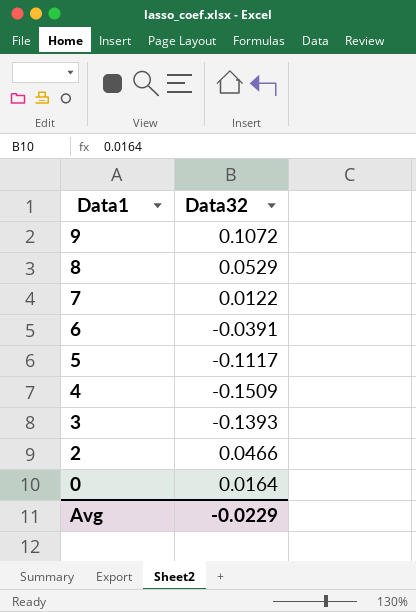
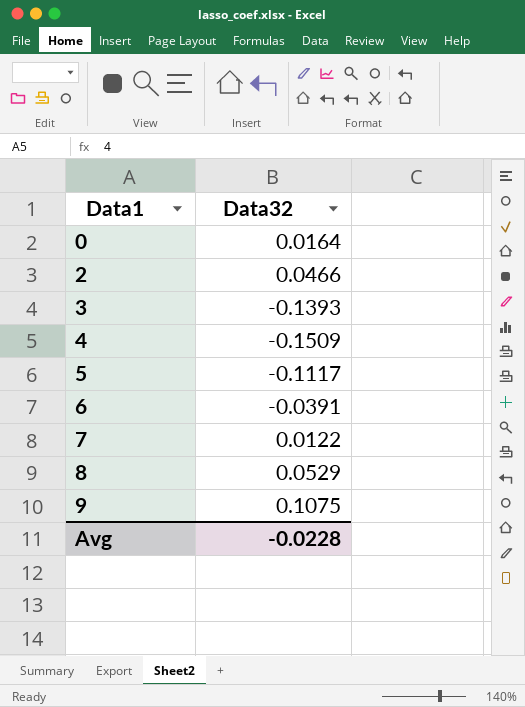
row order: Data1 descending -> Data1 ascending
9 | Data32: 0.1072 -> 0.1075
Avg | Data32: -0.0229 -> -0.0228

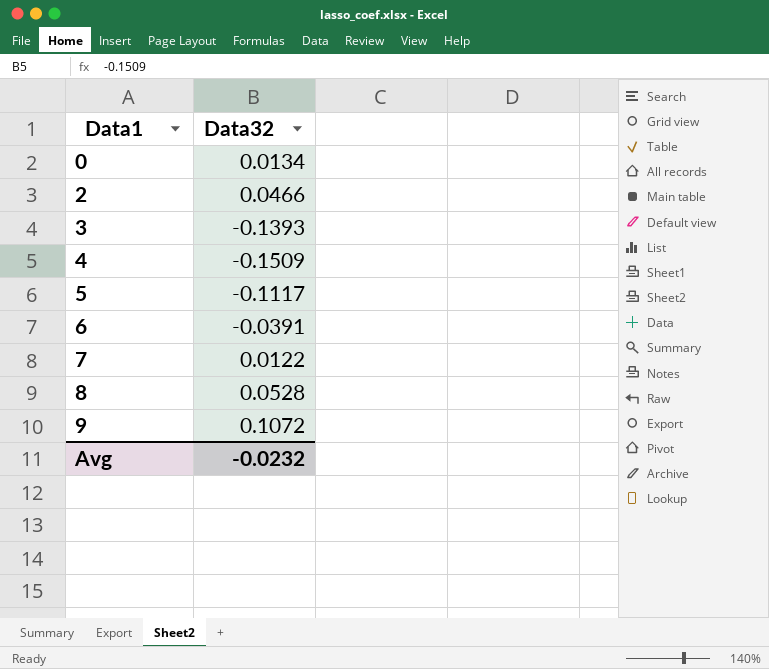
0 | Data32: 0.0164 -> 0.0134
8 | Data32: 0.0529 -> 0.0528
9 | Data32: 0.1075 -> 0.1072
Avg | Data32: -0.0228 -> -0.0232

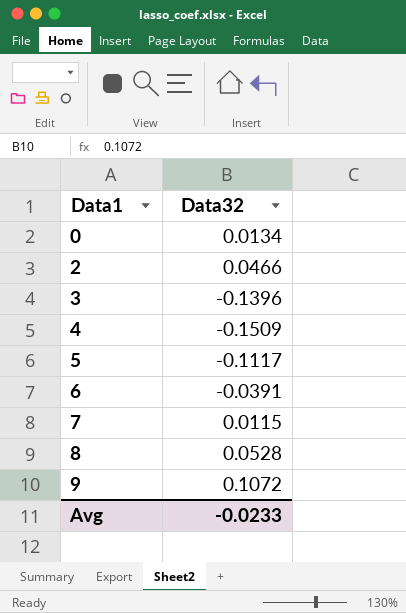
3 | Data32: -0.1393 -> -0.1396
7 | Data32: 0.0122 -> 0.0115
Avg | Data32: -0.0232 -> -0.0233

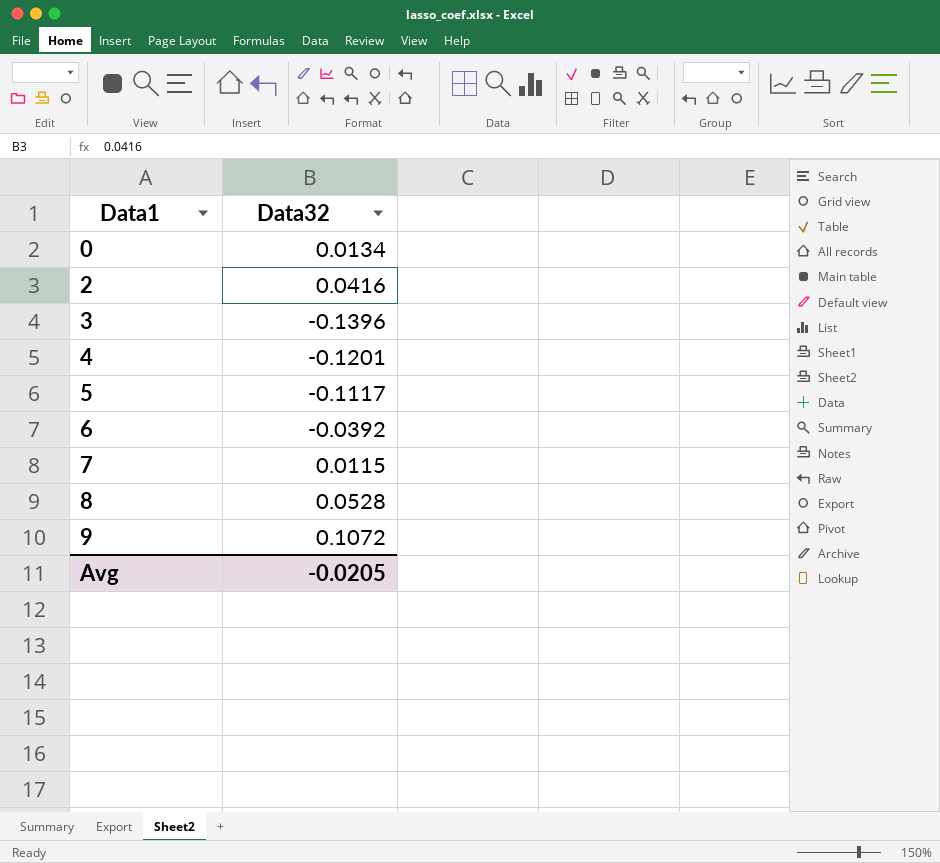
2 | Data32: 0.0466 -> 0.0416
4 | Data32: -0.1509 -> -0.1201
6 | Data32: -0.0391 -> -0.0392
Avg | Data32: -0.0233 -> -0.0205

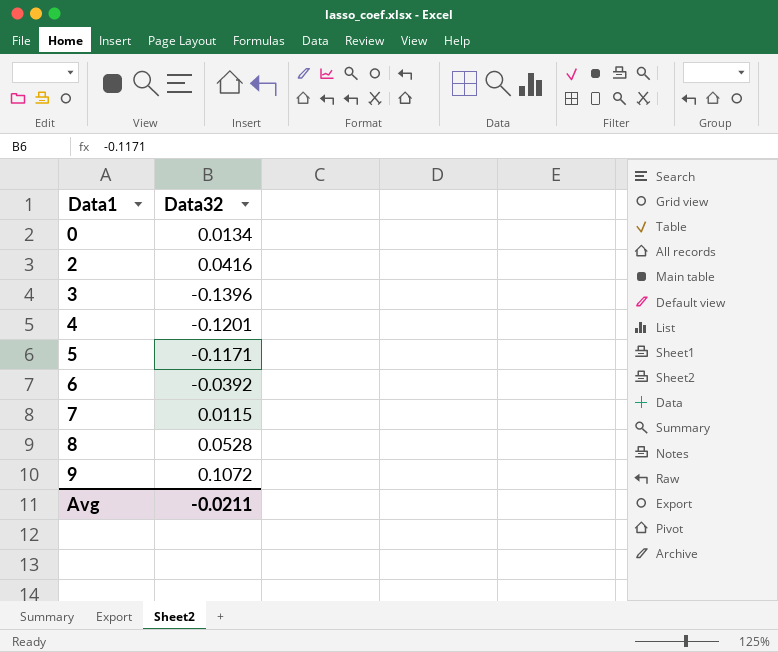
5 | Data32: -0.1117 -> -0.1171
Avg | Data32: -0.0205 -> -0.0211

